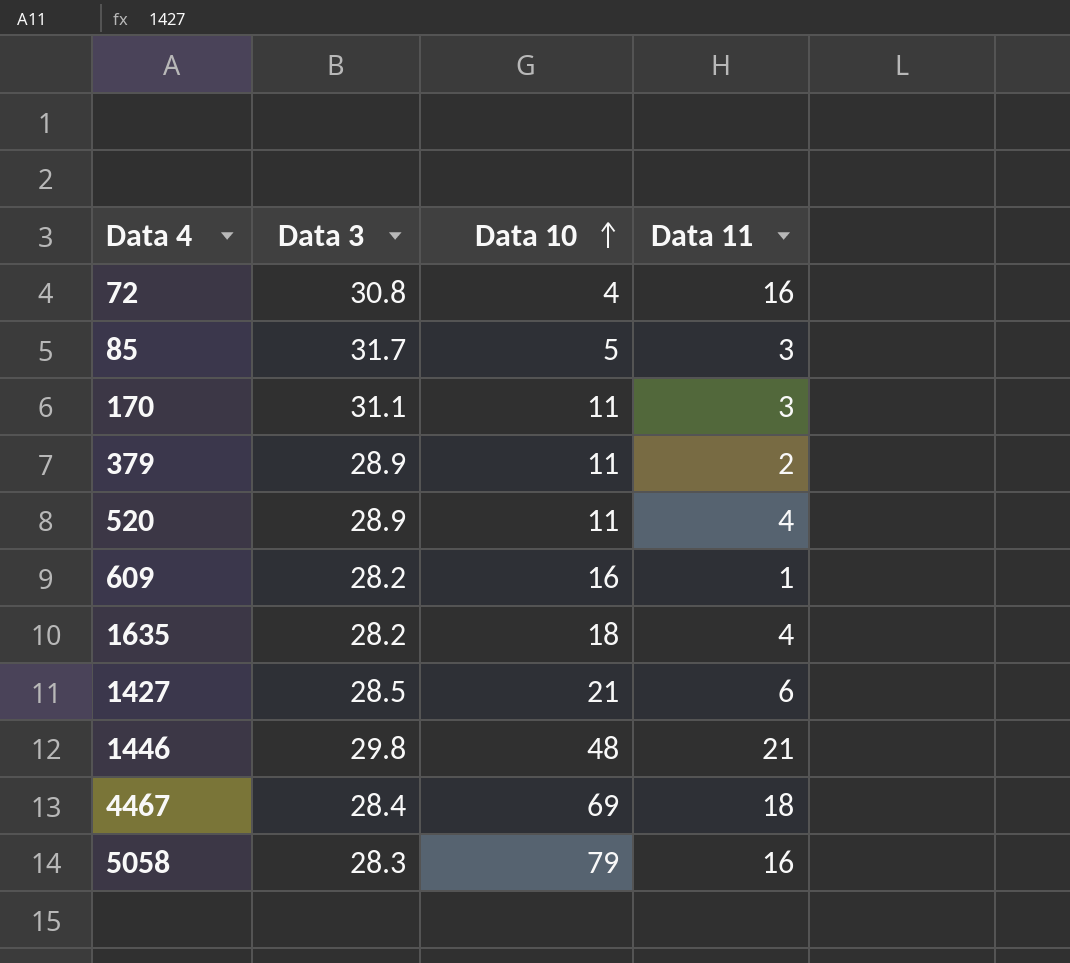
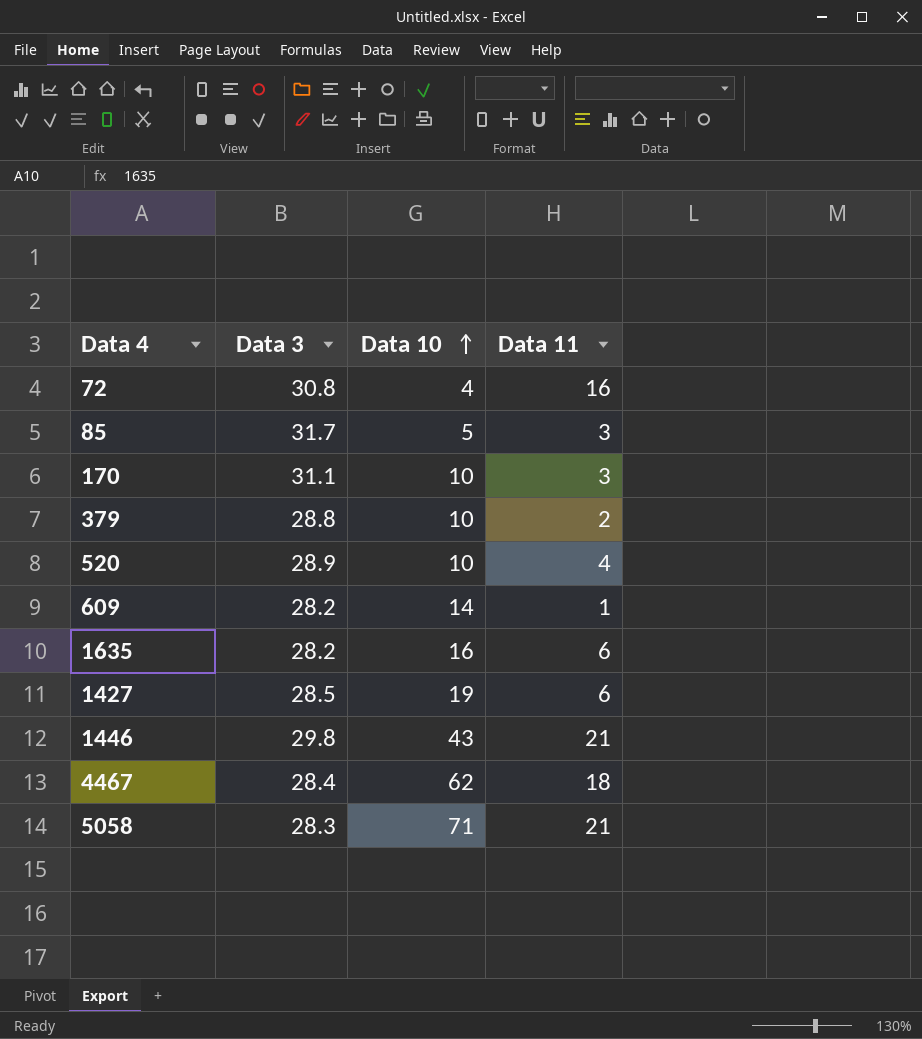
170 | Data 10: 11 -> 10
379 | Data 3: 28.9 -> 28.8
379 | Data 10: 11 -> 10
520 | Data 10: 11 -> 10
609 | Data 10: 16 -> 14
1635 | Data 10: 18 -> 16
1635 | Data 11: 4 -> 6
1427 | Data 10: 21 -> 19
1446 | Data 10: 48 -> 43
4467 | Data 10: 69 -> 62
5058 | Data 10: 79 -> 71
5058 | Data 11: 16 -> 21

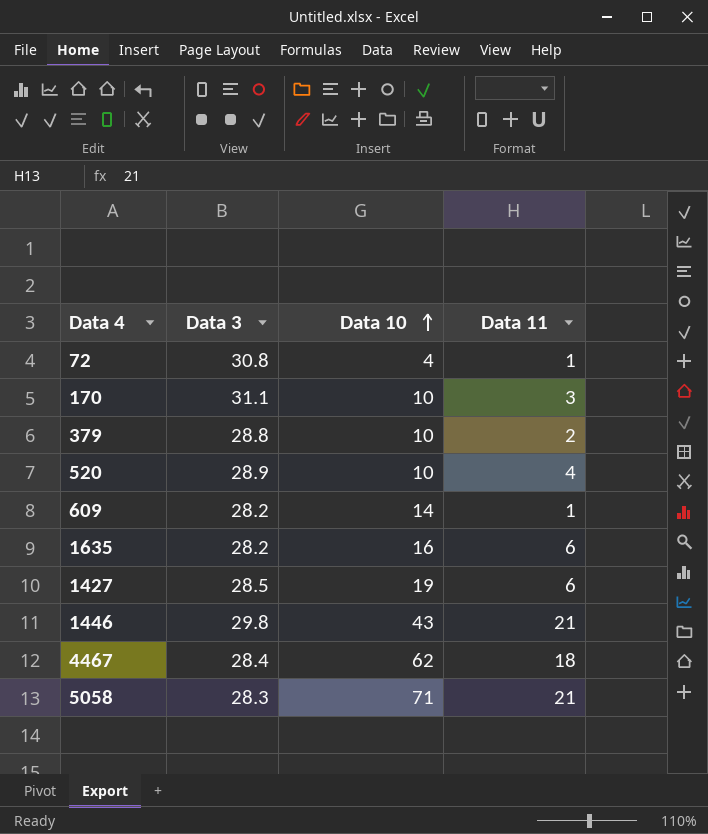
row 85: 31.7 | 5 | 3 -> none
72 | Data 11: 16 -> 1

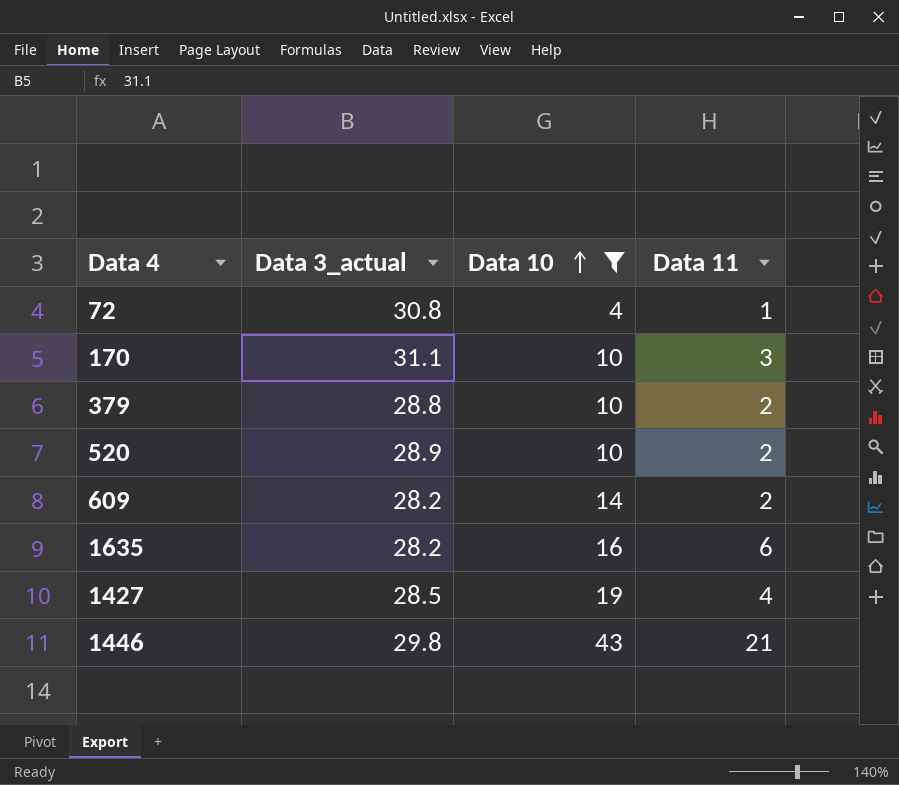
filter: none -> Data 10 <= 43
column name: Data 3 -> Data 3_actual
520 | Data 11: 4 -> 2
609 | Data 11: 1 -> 2
1427 | Data 11: 6 -> 4

